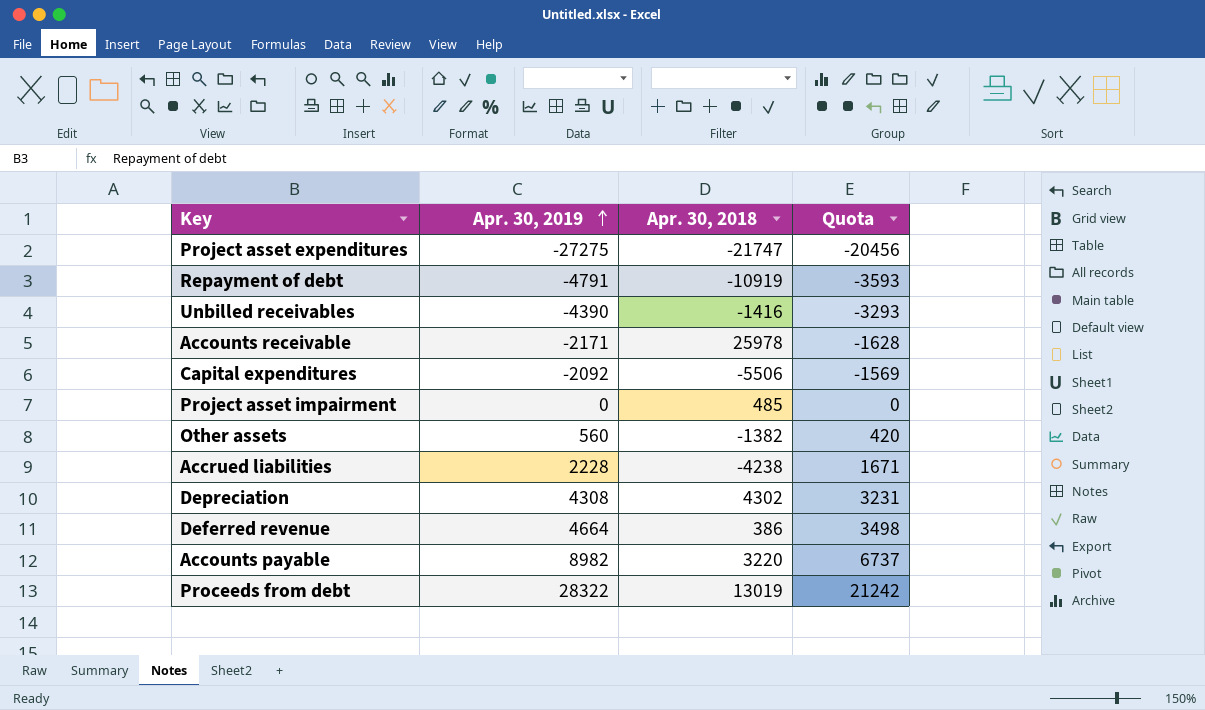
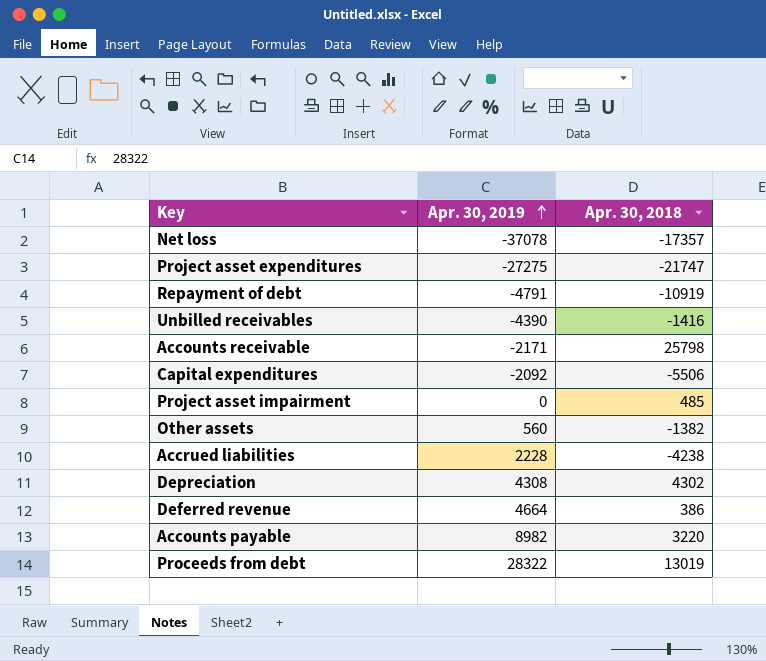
column Quota | formula: [Apr. 30, 2019] * 0.75 -> none
row Net loss: none -> -37078 | -17357
Accounts receivable | Apr. 30, 2018: 25978 -> 25798

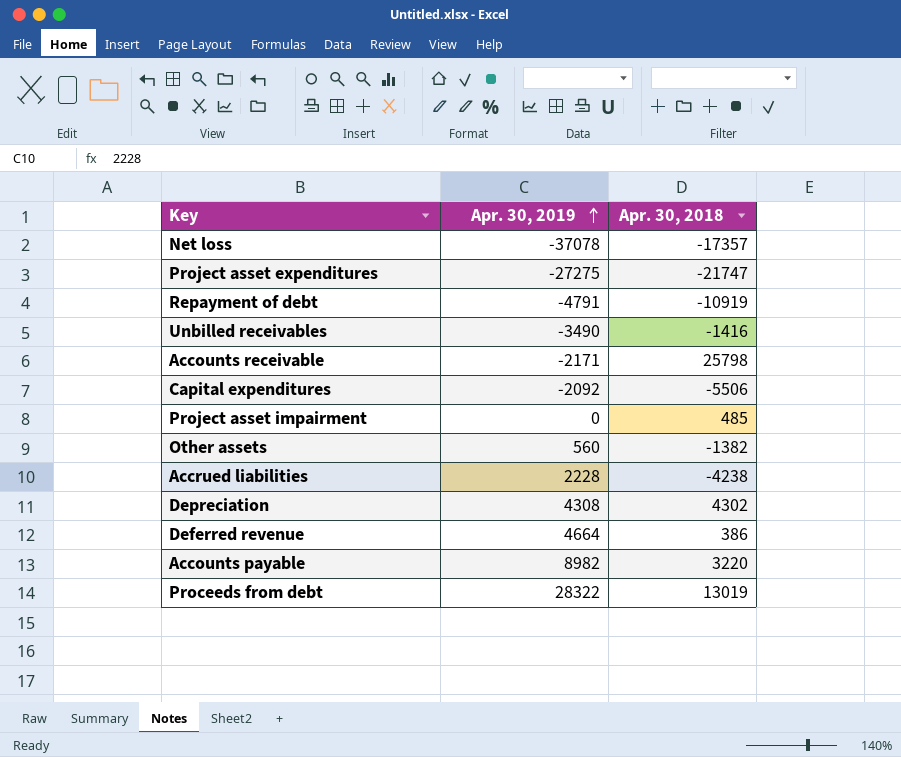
Unbilled receivables | Apr. 30, 2019: -4390 -> -3490

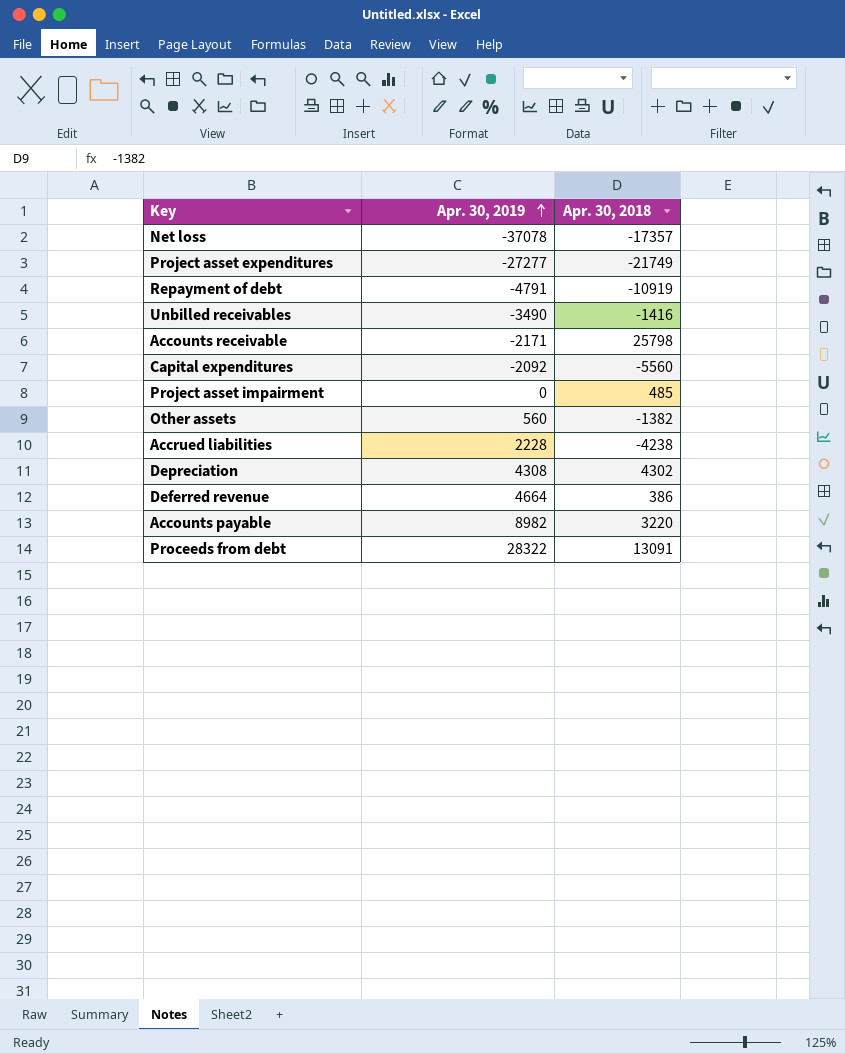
Project asset expenditures | Apr. 30, 2019: -27275 -> -27277
Project asset expenditures | Apr. 30, 2018: -21747 -> -21749
Capital expenditures | Apr. 30, 2018: -5506 -> -5560
Proceeds from debt | Apr. 30, 2018: 13019 -> 13091

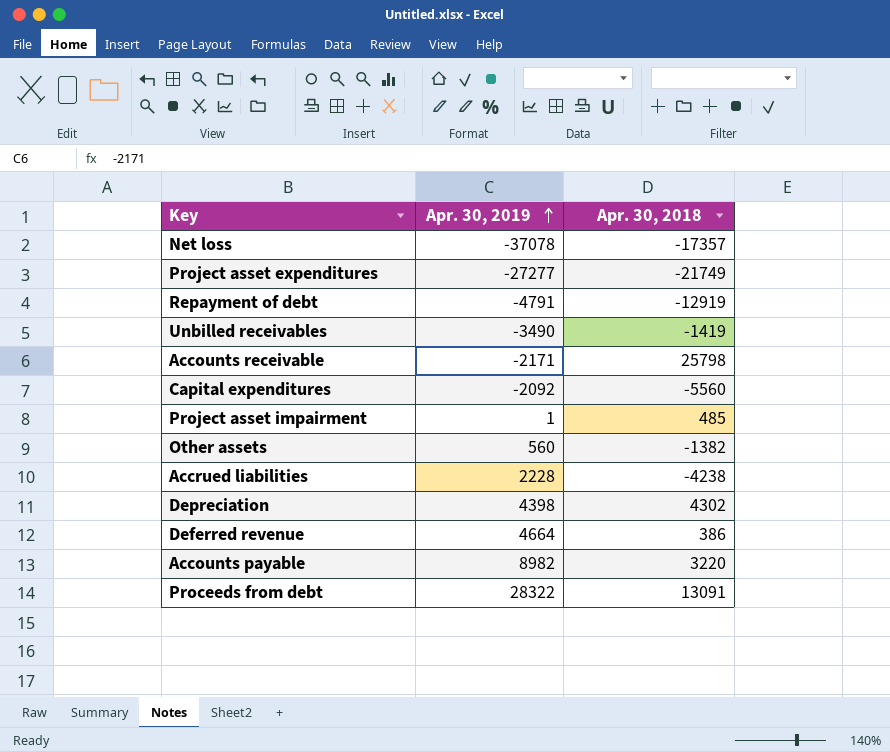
Repayment of debt | Apr. 30, 2018: -10919 -> -12919
Unbilled receivables | Apr. 30, 2018: -1416 -> -1419
Project asset impairment | Apr. 30, 2019: 0 -> 1
Depreciation | Apr. 30, 2019: 4308 -> 4398

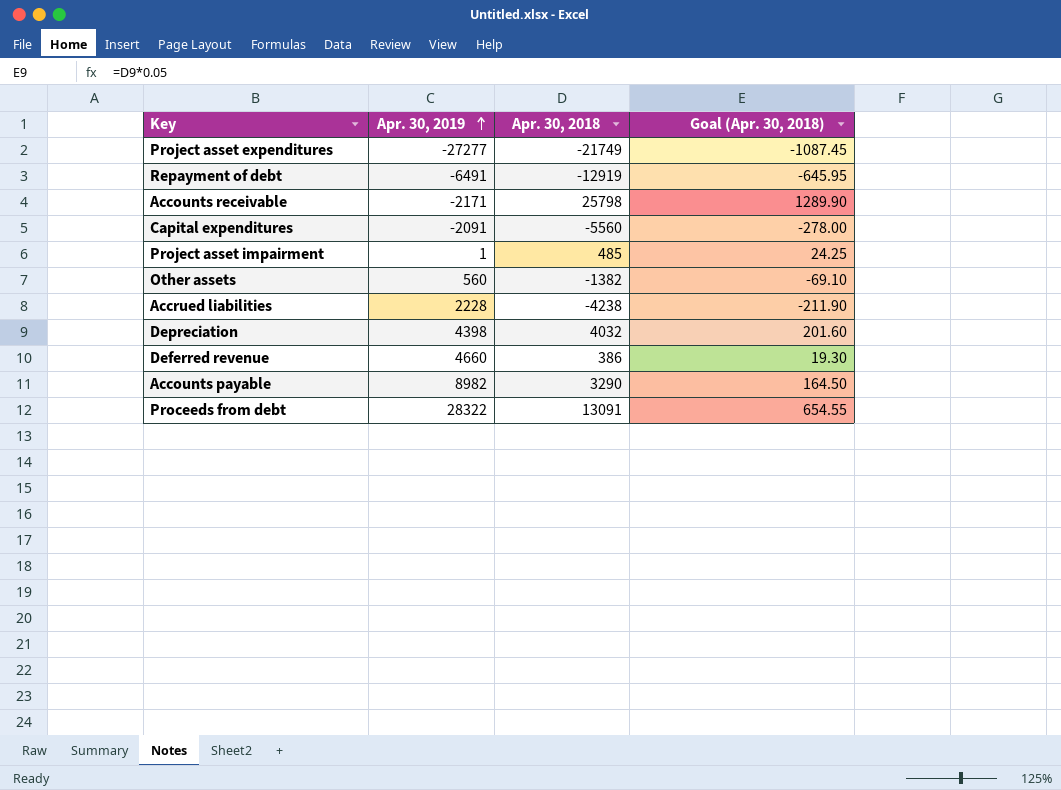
column Goal (Apr. 30, 2018) | formula: none -> [Apr. 30, 2018] * 0.05
row Net loss: -37078 | -17357 -> none
row Unbilled receivables: -3490 | -1419 -> none
Repayment of debt | Apr. 30, 2019: -4791 -> -6491
Capital expenditures | Apr. 30, 2019: -2092 -> -2091
Depreciation | Apr. 30, 2018: 4302 -> 4032
Deferred revenue | Apr. 30, 2019: 4664 -> 4660
Accounts payable | Apr. 30, 2018: 3220 -> 3290

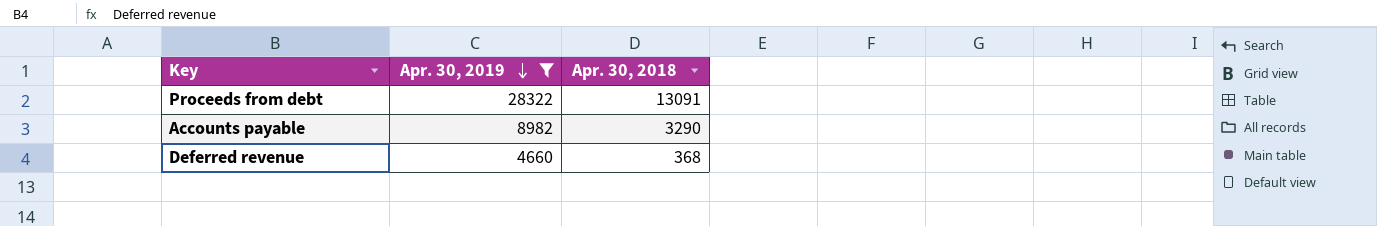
filter: none -> Apr. 30, 2019 >= 4660
row order: Apr. 30, 2019 ascending -> Apr. 30, 2019 descending
column Goal (Apr. 30, 2018) | formula: [Apr. 30, 2018] * 0.05 -> none
Deferred revenue | Apr. 30, 2018: 386 -> 368

